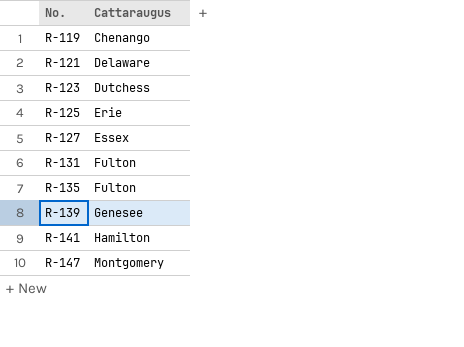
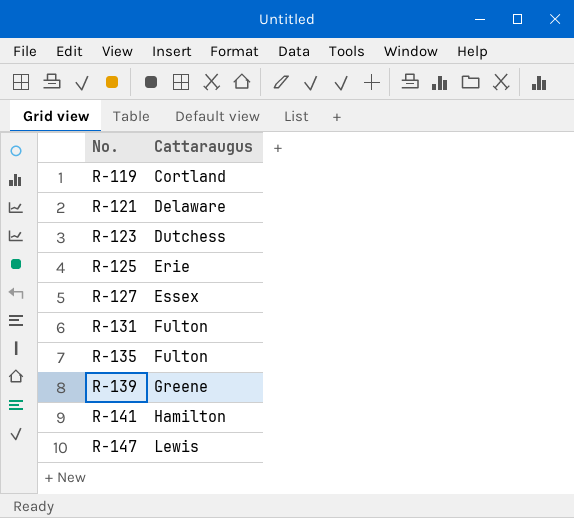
R-119 | Cattaraugus: Chenango -> Cortland
R-139 | Cattaraugus: Genesee -> Greene
R-147 | Cattaraugus: Montgomery -> Lewis

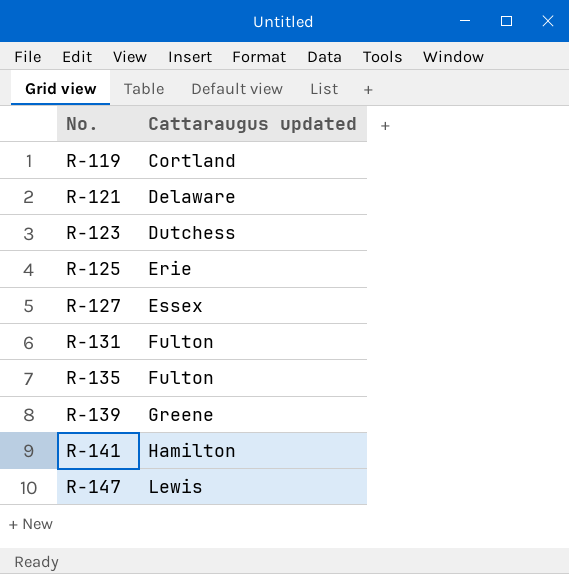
column name: Cattaraugus -> Cattaraugus updated

